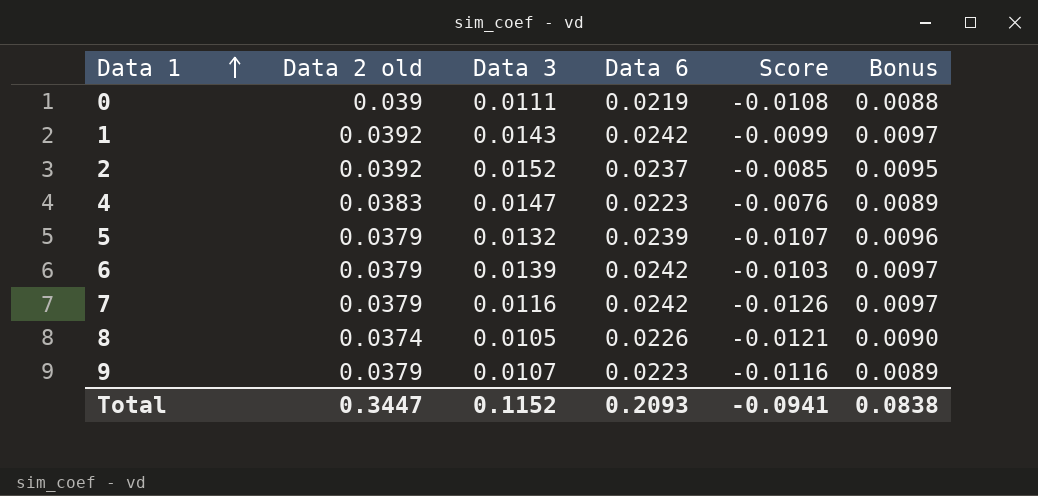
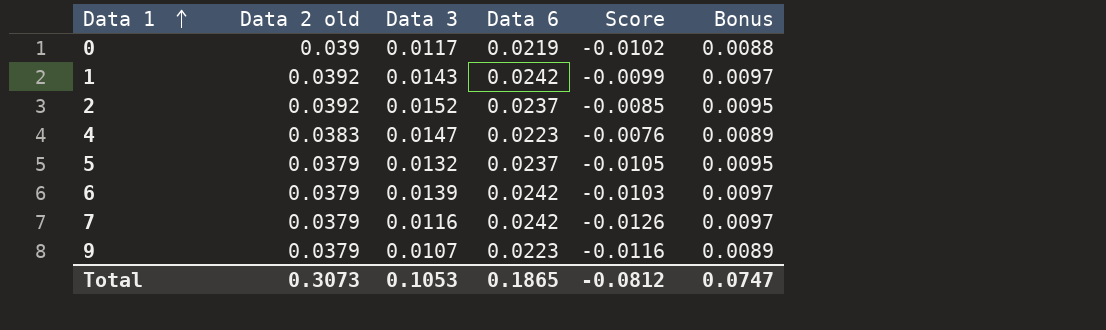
row 8: 0.0374 | 0.0105 | 0.0226 | -0.0121 | 0.0090 -> none
0 | Data 3: 0.0111 -> 0.0117
0 | Score: -0.0108 -> -0.0102
5 | Data 6: 0.0239 -> 0.0237
5 | Score: -0.0107 -> -0.0105
5 | Bonus: 0.0096 -> 0.0095
Total | Data 2 old: 0.3447 -> 0.3073
Total | Data 3: 0.1152 -> 0.1053
Total | Data 6: 0.2093 -> 0.1865
Total | Score: -0.0941 -> -0.0812
Total | Bonus: 0.0838 -> 0.0747

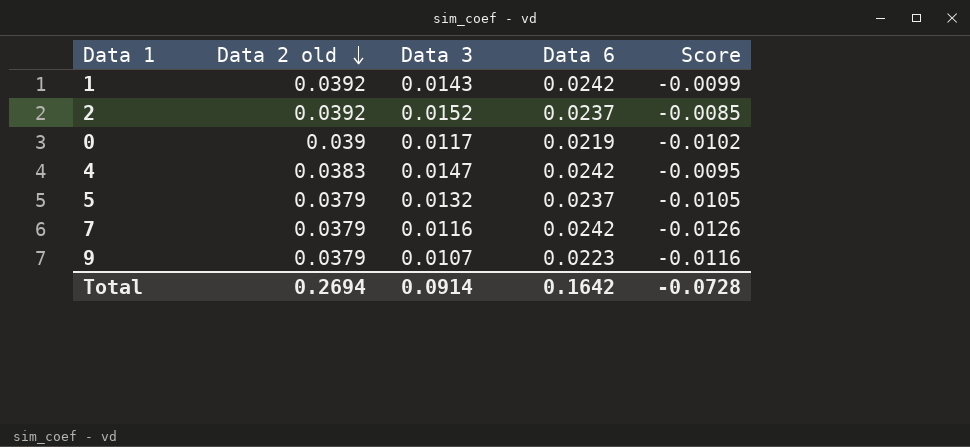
row order: Data 1 ascending -> Data 2 old descending
column Bonus | formula: [Data 6] * 0.4 -> none
row 6: 0.0379 | 0.0139 | 0.0242 | -0.0103 | 0.0097 -> none
4 | Data 6: 0.0223 -> 0.0242
4 | Score: -0.0076 -> -0.0095
Total | Data 2 old: 0.3073 -> 0.2694
Total | Data 3: 0.1053 -> 0.0914
Total | Data 6: 0.1865 -> 0.1642
Total | Score: -0.0812 -> -0.0728

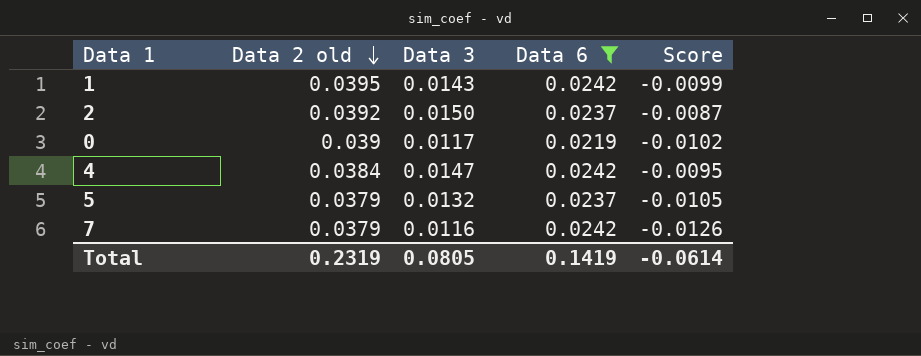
filter: none -> Data 6 != 0.0223
1 | Data 2 old: 0.0392 -> 0.0395
2 | Data 3: 0.0152 -> 0.0150
2 | Score: -0.0085 -> -0.0087
4 | Data 2 old: 0.0383 -> 0.0384
Total | Data 2 old: 0.2694 -> 0.2319
Total | Data 3: 0.0914 -> 0.0805
Total | Data 6: 0.1642 -> 0.1419
Total | Score: -0.0728 -> -0.0614

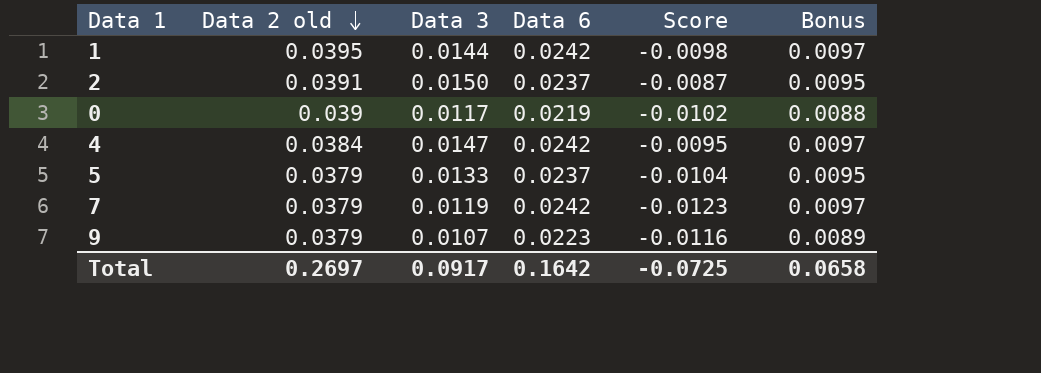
filter: Data 6 != 0.0223 -> none
column Bonus | formula: none -> [Data 6] * 0.4
1 | Data 3: 0.0143 -> 0.0144
1 | Score: -0.0099 -> -0.0098
2 | Data 2 old: 0.0392 -> 0.0391
5 | Data 3: 0.0132 -> 0.0133
5 | Score: -0.0105 -> -0.0104
7 | Data 3: 0.0116 -> 0.0119
7 | Score: -0.0126 -> -0.0123
Total | Data 2 old: 0.2319 -> 0.2697
Total | Data 3: 0.0805 -> 0.0917
Total | Data 6: 0.1419 -> 0.1642
Total | Score: -0.0614 -> -0.0725

